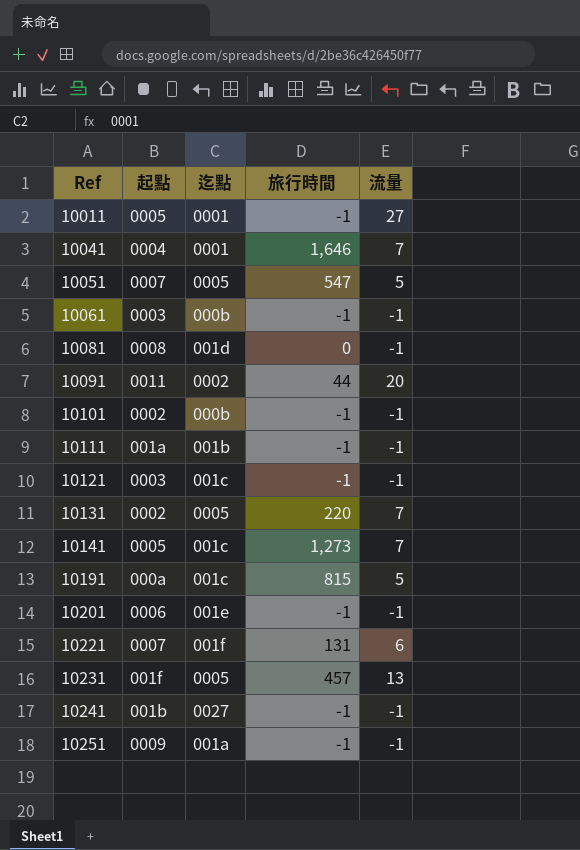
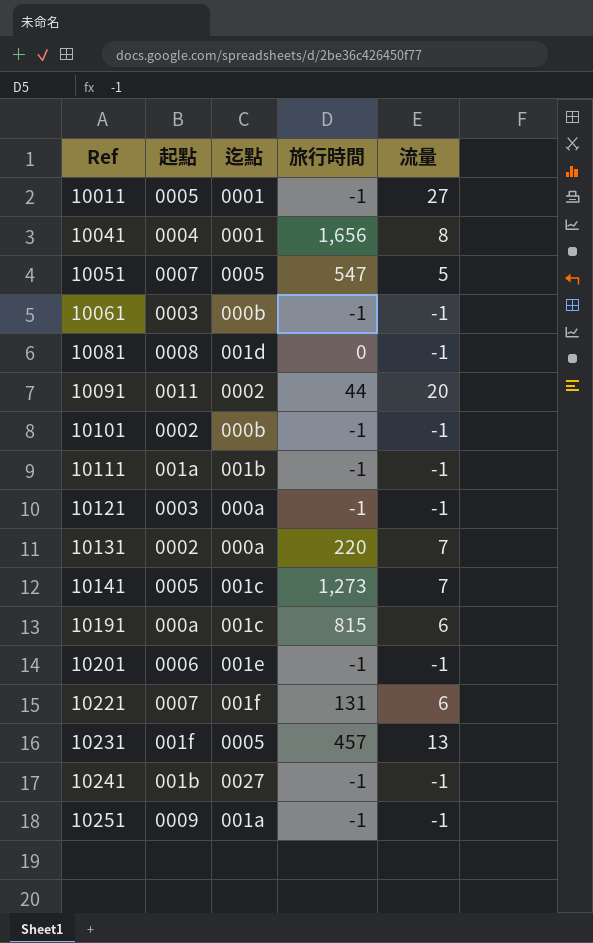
10041 | 旅行時間: 1,646 -> 1,656
10041 | 流量: 7 -> 8
10121 | 迄點: 001c -> 000a
10131 | 迄點: 0005 -> 000a
10191 | 流量: 5 -> 6

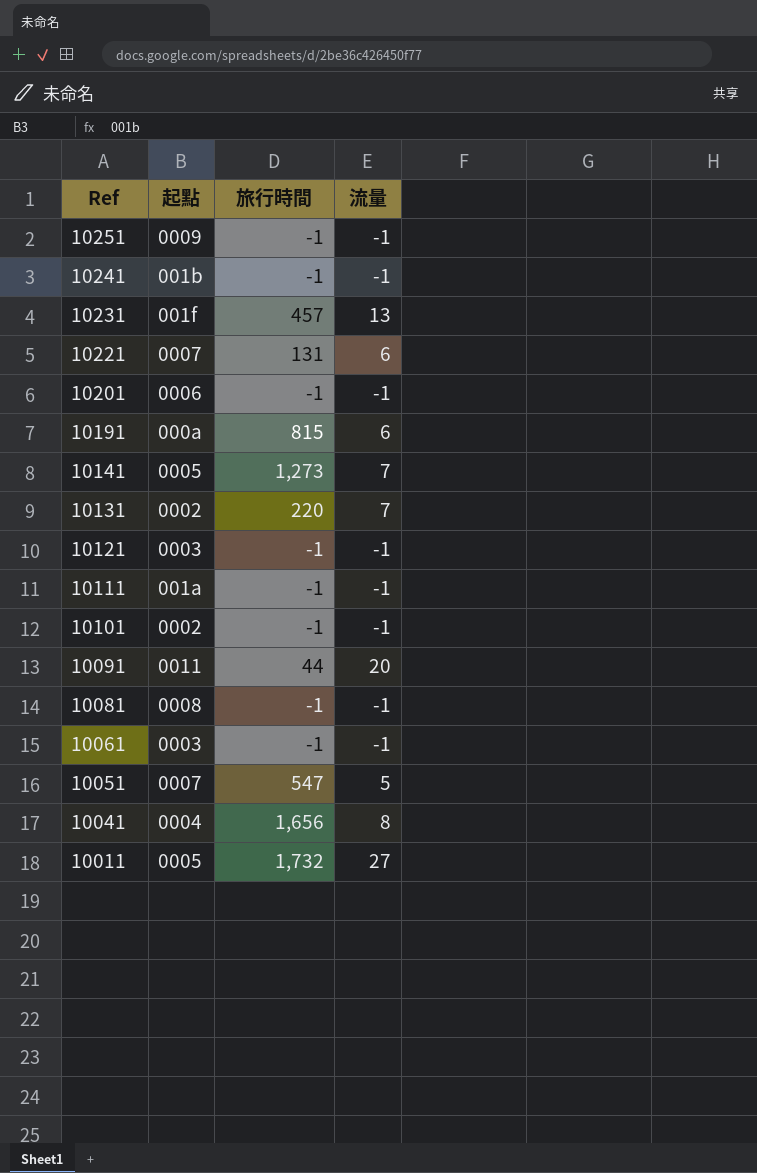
row order: Ref ascending -> Ref descending
column 迄點 | position: 3 -> none
10081 | 旅行時間: 0 -> -1
10011 | 旅行時間: -1 -> 1,732

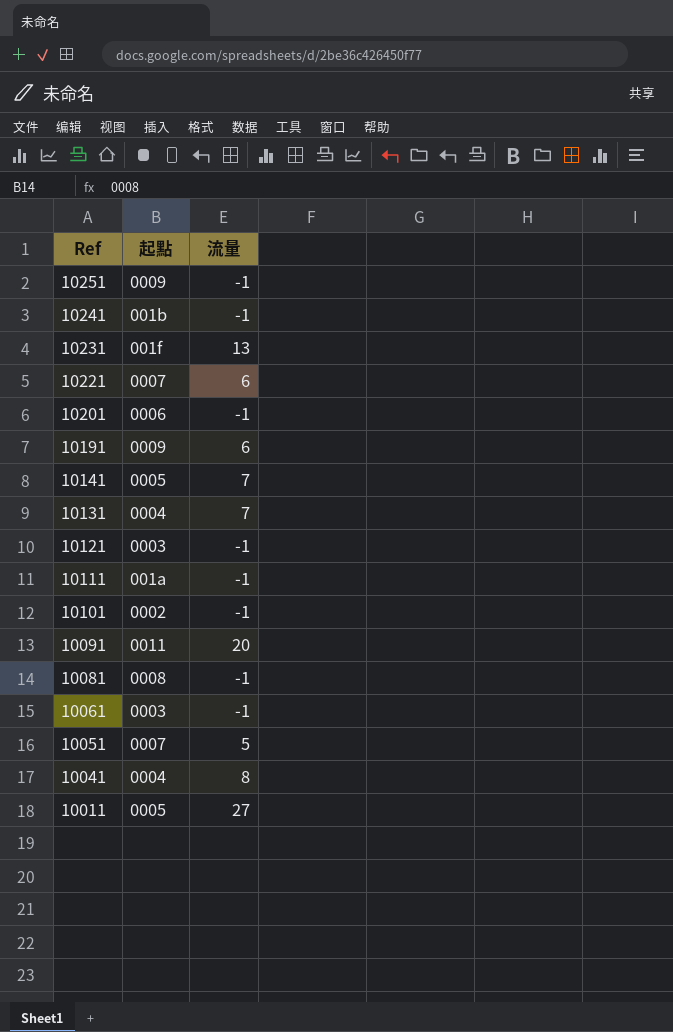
column 旅行時間 | position: 3 -> none
10191 | 起點: 000a -> 0009
10131 | 起點: 0002 -> 0004

